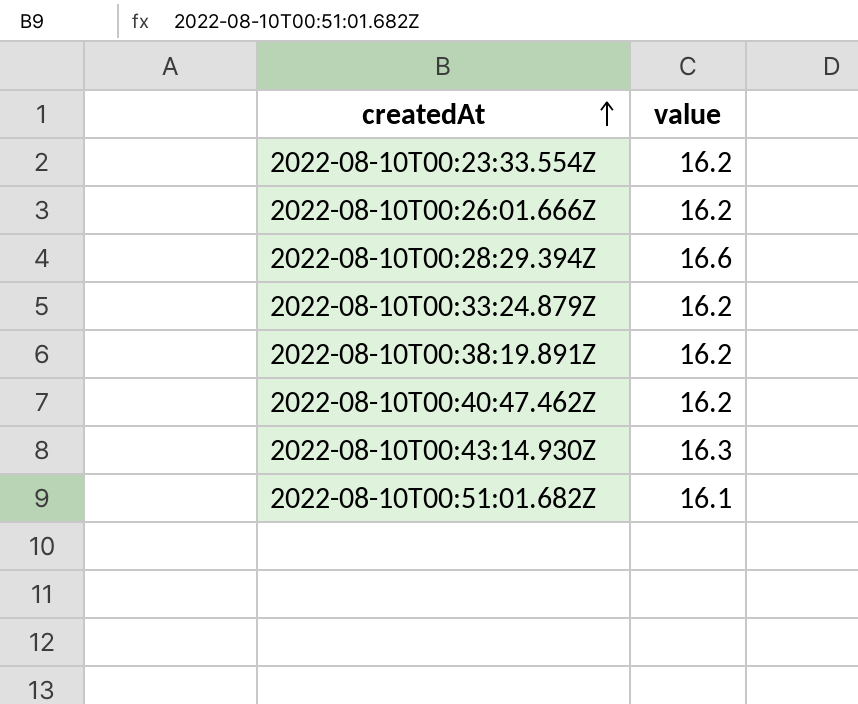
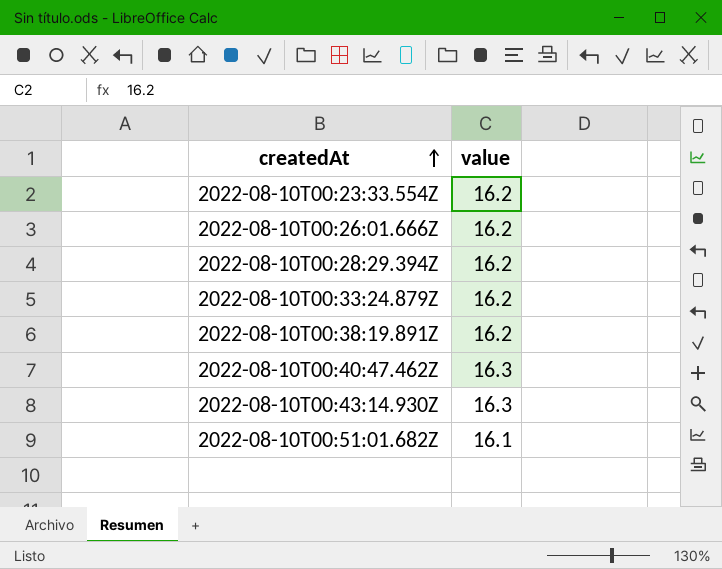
2022-08-10T00:28:29.394Z | value: 16.6 -> 16.2
2022-08-10T00:40:47.462Z | value: 16.2 -> 16.3

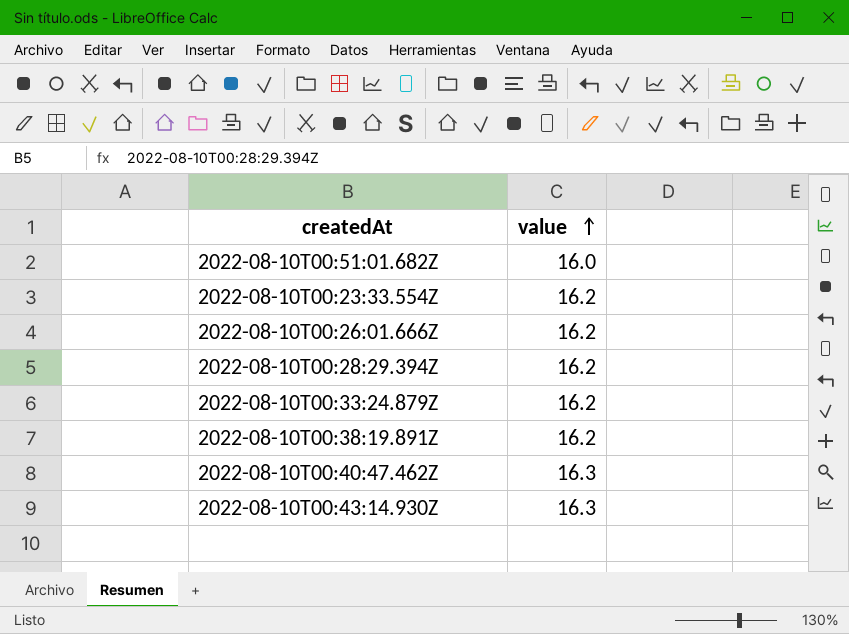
row order: createdAt ascending -> value ascending
2022-08-10T00:51:01.682Z | value: 16.1 -> 16.0

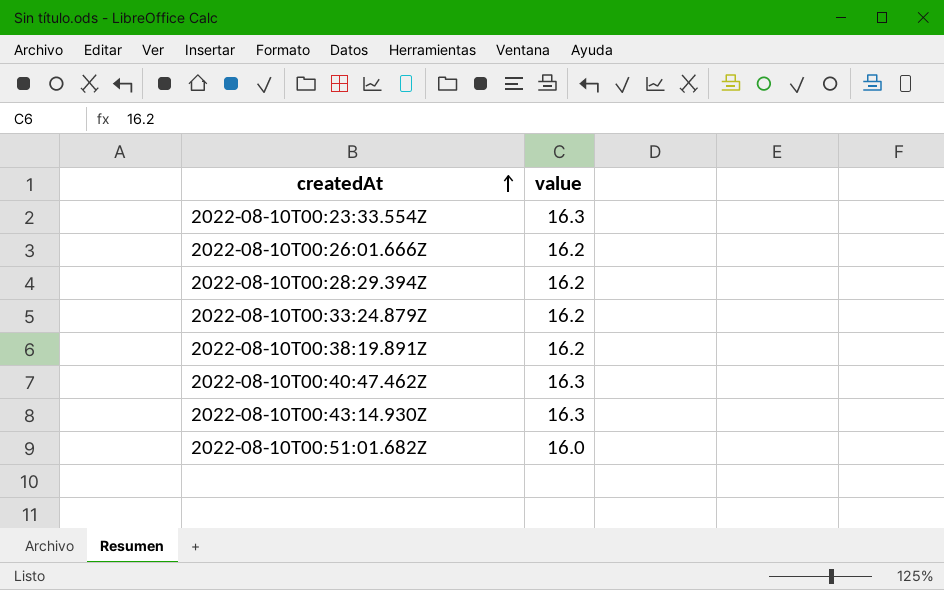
row order: value ascending -> createdAt ascending
2022-08-10T00:23:33.554Z | value: 16.2 -> 16.3

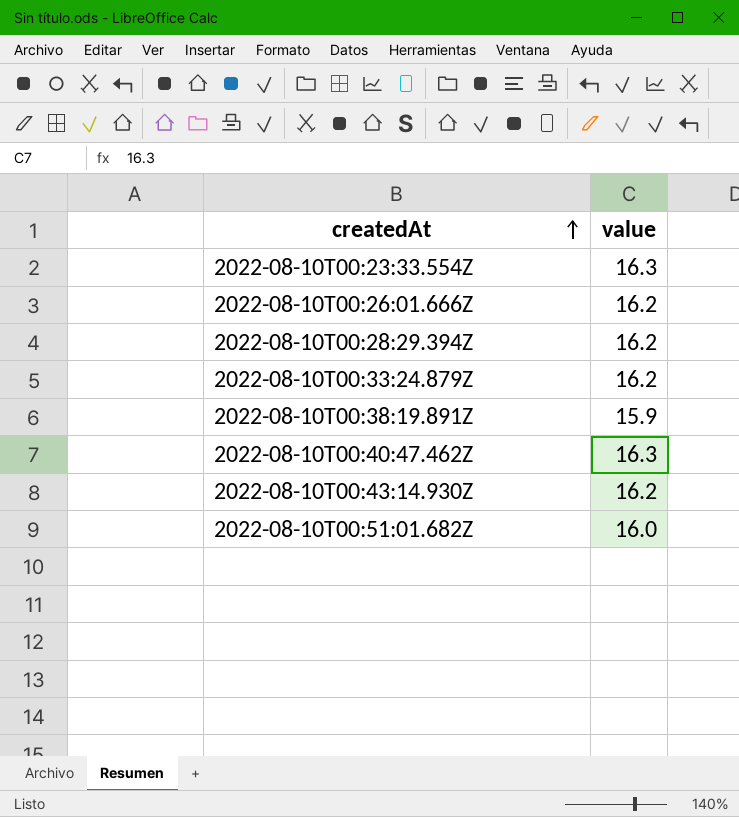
2022-08-10T00:38:19.891Z | value: 16.2 -> 15.9
2022-08-10T00:43:14.930Z | value: 16.3 -> 16.2

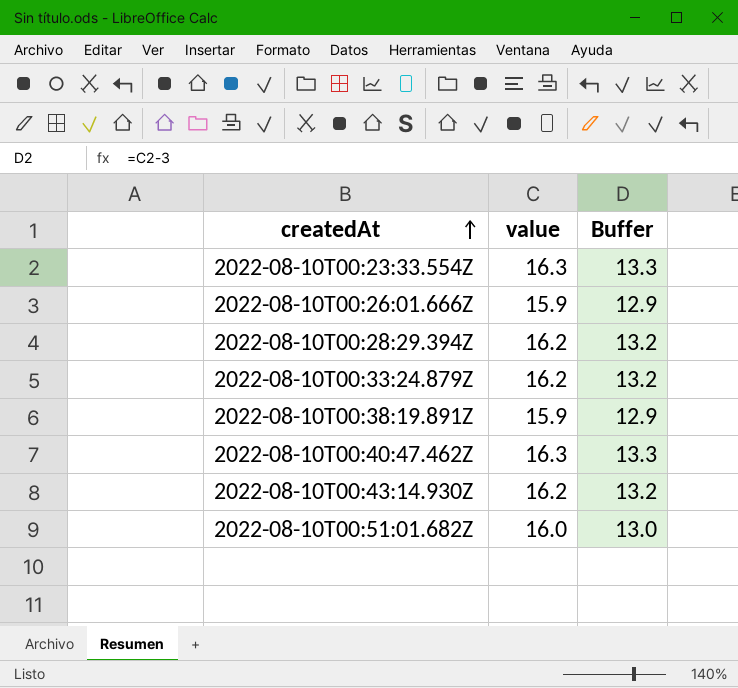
column Buffer | formula: none -> [value] - 3
2022-08-10T00:26:01.666Z | value: 16.2 -> 15.9

